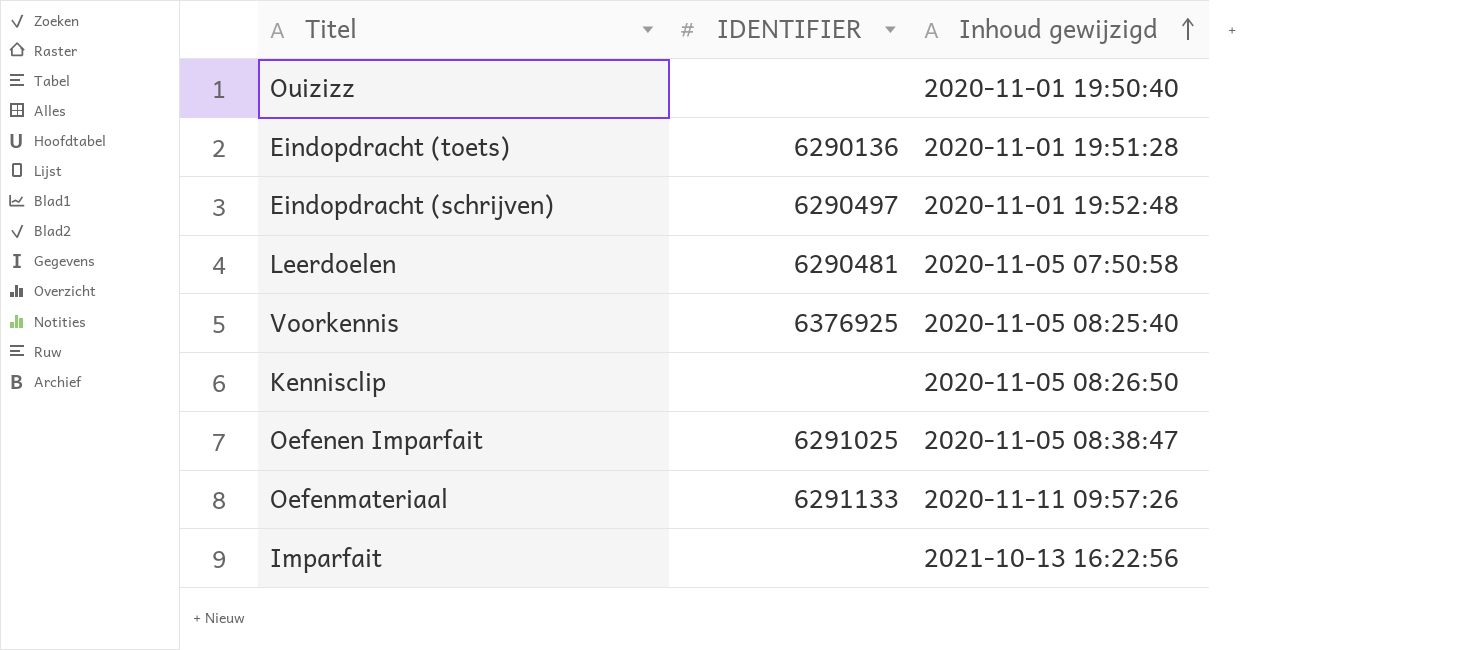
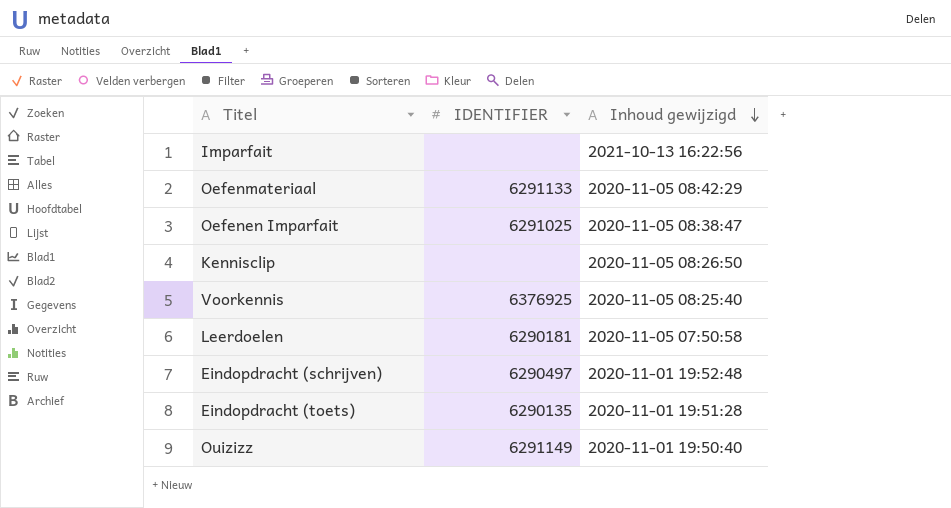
row order: Inhoud gewijzigd ascending -> Inhoud gewijzigd descending
Oefenmateriaal | Inhoud gewijzigd: 2020-11-11 09:57:26 -> 2020-11-05 08:42:29
Leerdoelen | IDENTIFIER: 6290481 -> 6290181
Eindopdracht (toets) | IDENTIFIER: 6290136 -> 6290135
Ouizizz | IDENTIFIER: none -> 6291149

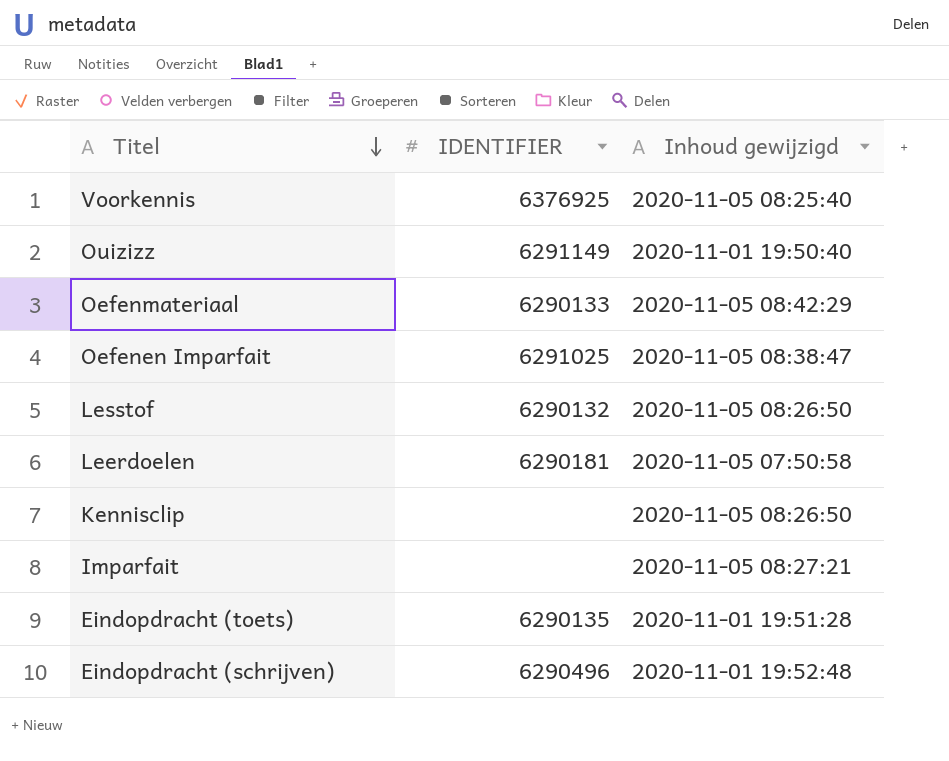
row order: Inhoud gewijzigd descending -> Titel descending
Oefenmateriaal | IDENTIFIER: 6291133 -> 6290133
row Lesstof: none -> 6290132 | 2020-11-05 08:26:50
Imparfait | Inhoud gewijzigd: 2021-10-13 16:22:56 -> 2020-11-05 08:27:21
Eindopdracht (schrijven) | IDENTIFIER: 6290497 -> 6290496

